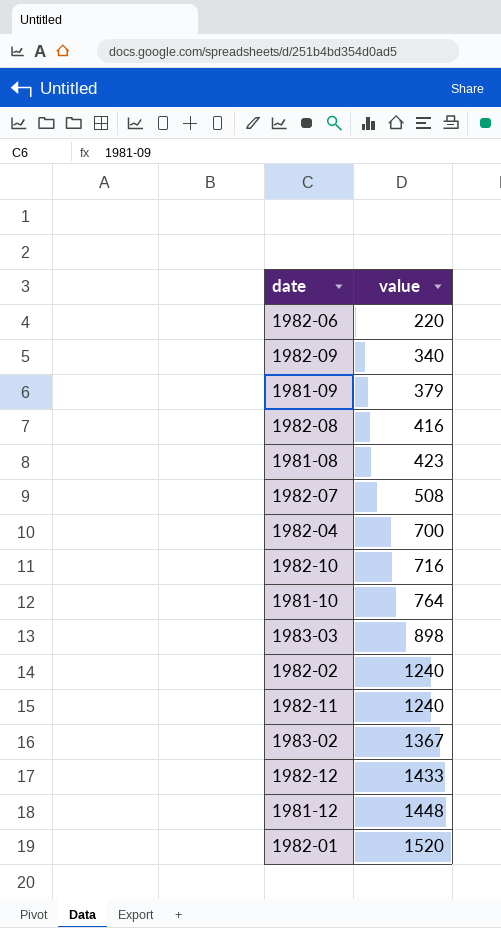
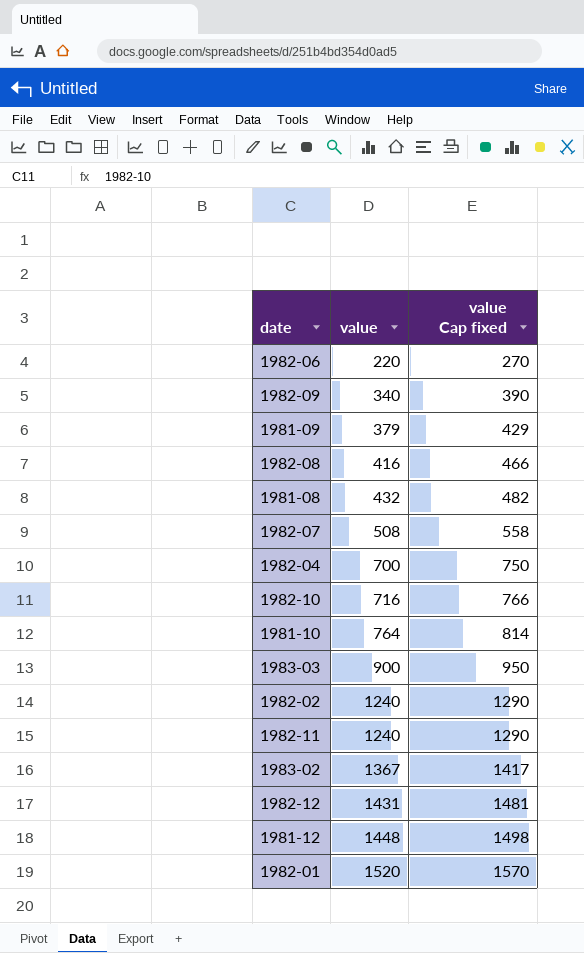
column value Cap fixed | formula: none -> [value] + 50
1981-08 | value: 423 -> 432
1983-03 | value: 898 -> 900
1982-12 | value: 1433 -> 1431

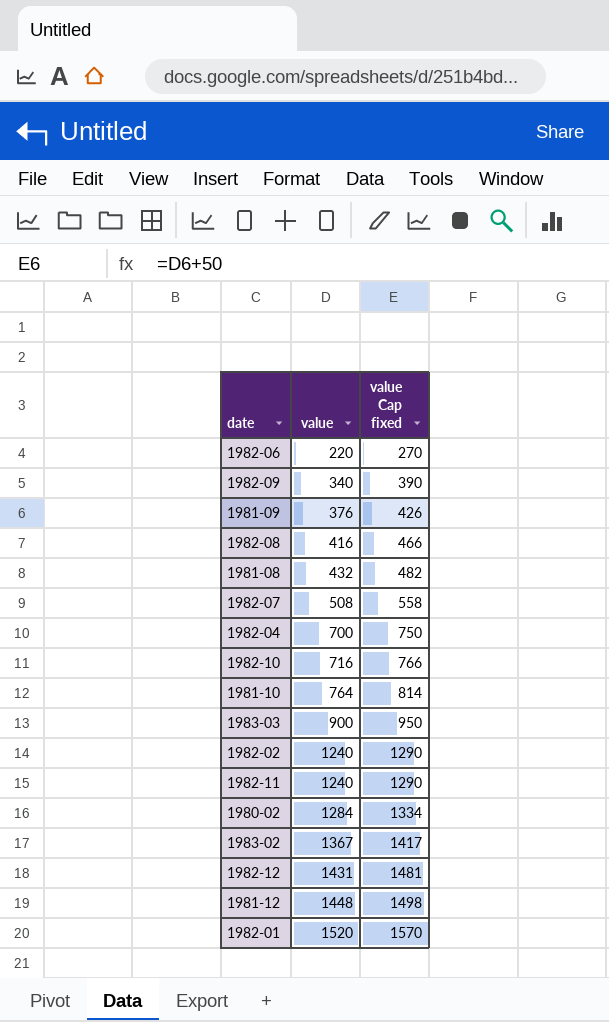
1981-09 | value: 379 -> 376
1981-09 | value Cap fixed: 429 -> 426
row 1980-02: none -> 1284 | 1334

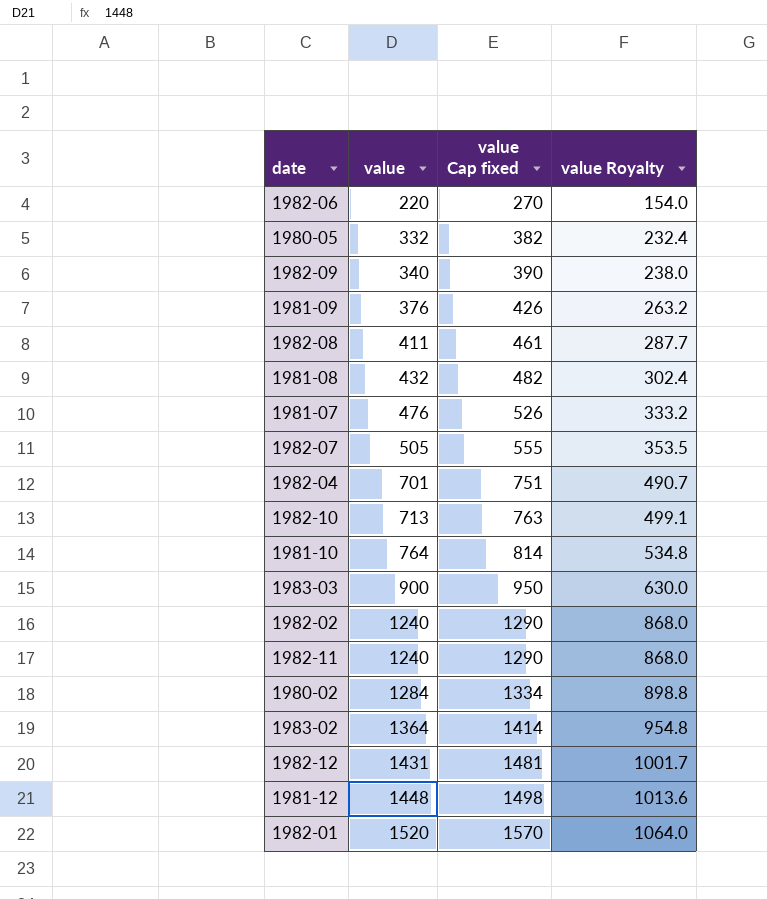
column value Royalty | formula: none -> [value] * 0.7
row 1980-05: none -> 332 | 382 | 232.4
1982-08 | value: 416 -> 411
1982-08 | value Cap fixed: 466 -> 461
row 1981-07: none -> 476 | 526 | 333.2
1982-07 | value: 508 -> 505
1982-07 | value Cap fixed: 558 -> 555
1982-04 | value: 700 -> 701
1982-04 | value Cap fixed: 750 -> 751
1982-10 | value: 716 -> 713
1982-10 | value Cap fixed: 766 -> 763
1983-02 | value: 1367 -> 1364
1983-02 | value Cap fixed: 1417 -> 1414

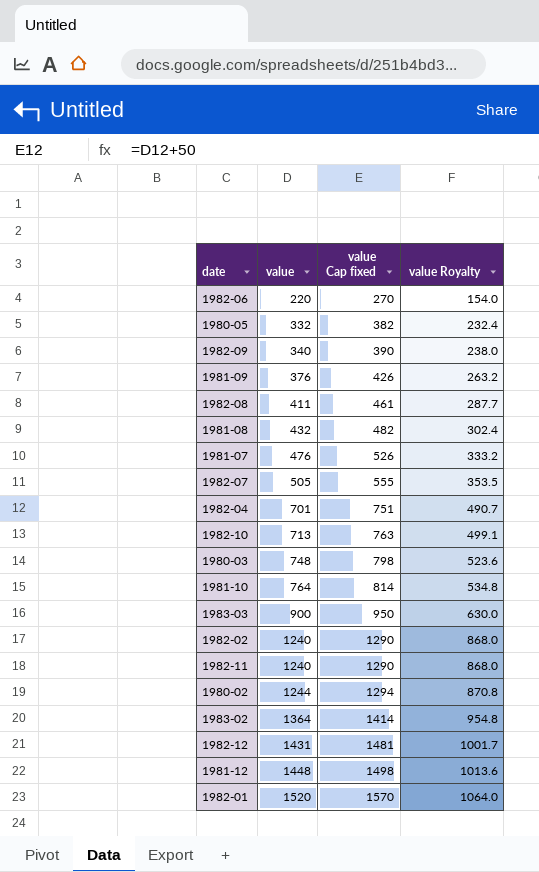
row 1980-03: none -> 748 | 798 | 523.6
1980-02 | value: 1284 -> 1244
1980-02 | value Cap fixed: 1334 -> 1294
1980-02 | value Royalty: 898.8 -> 870.8

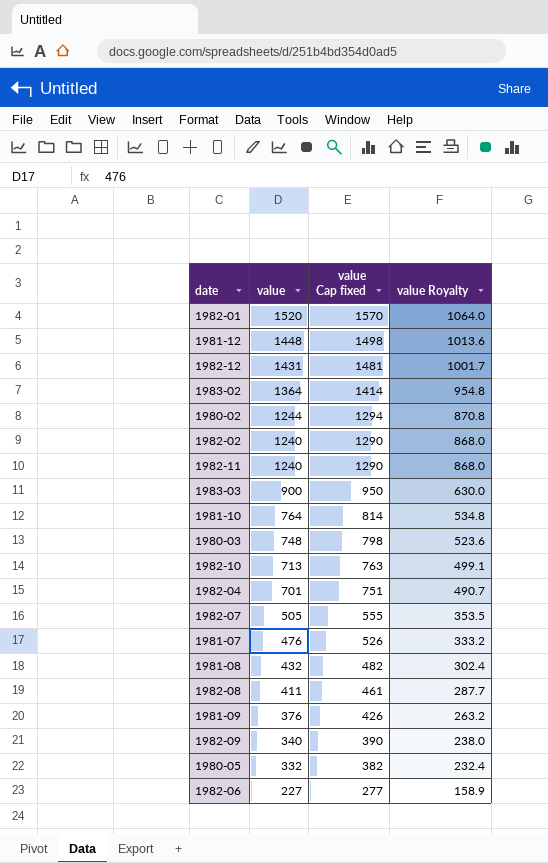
row order: value ascending -> value descending
1982-06 | value: 220 -> 227
1982-06 | value Cap fixed: 270 -> 277
1982-06 | value Royalty: 154.0 -> 158.9

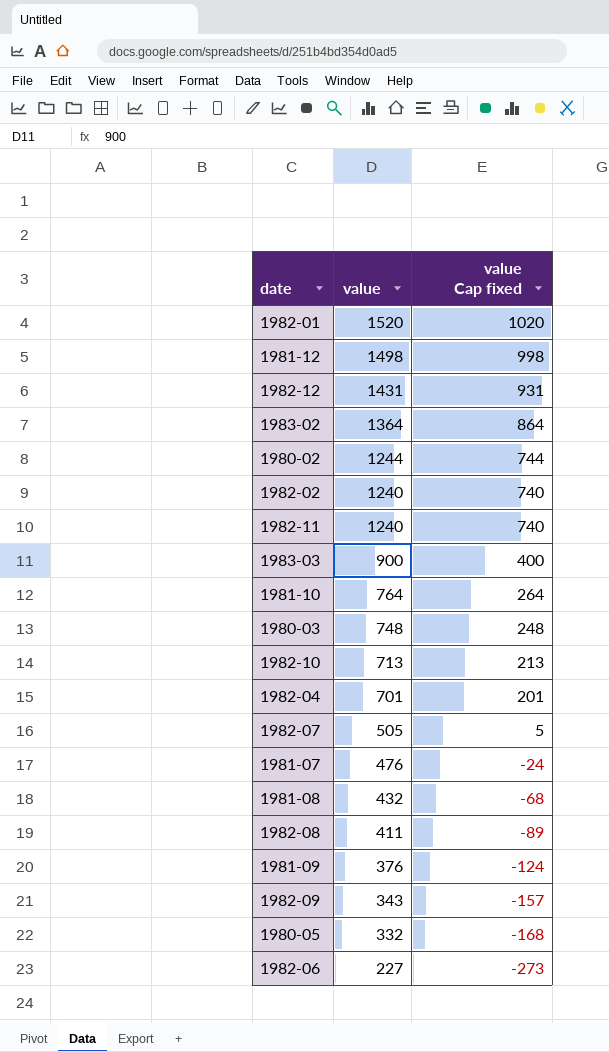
column value Royalty | formula: [value] * 0.7 -> none
column value Cap fixed | formula: [value] + 50 -> [value] - 500
1981-12 | value: 1448 -> 1498
1982-09 | value: 340 -> 343

